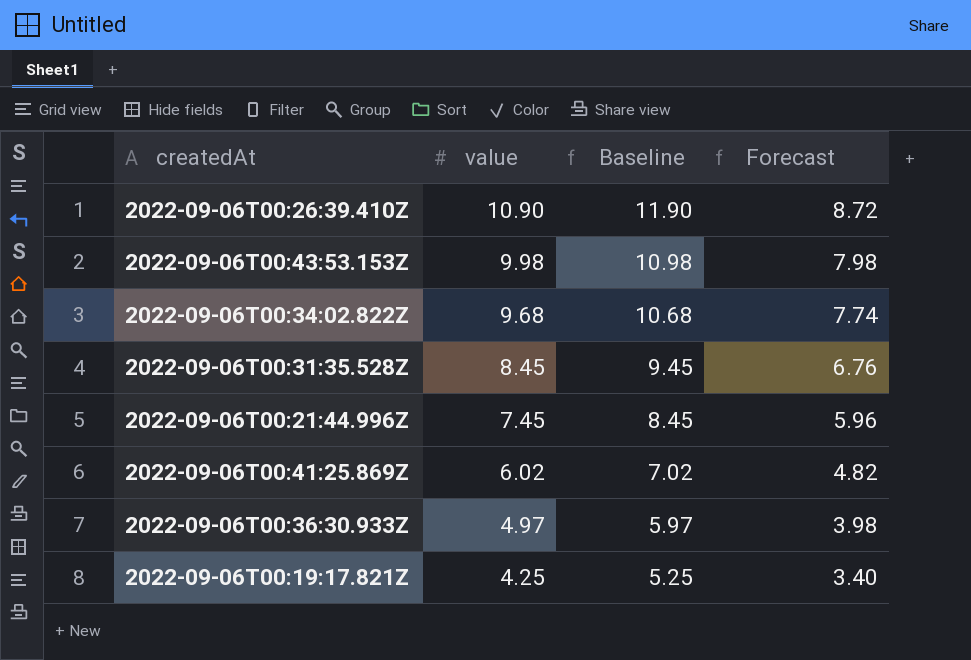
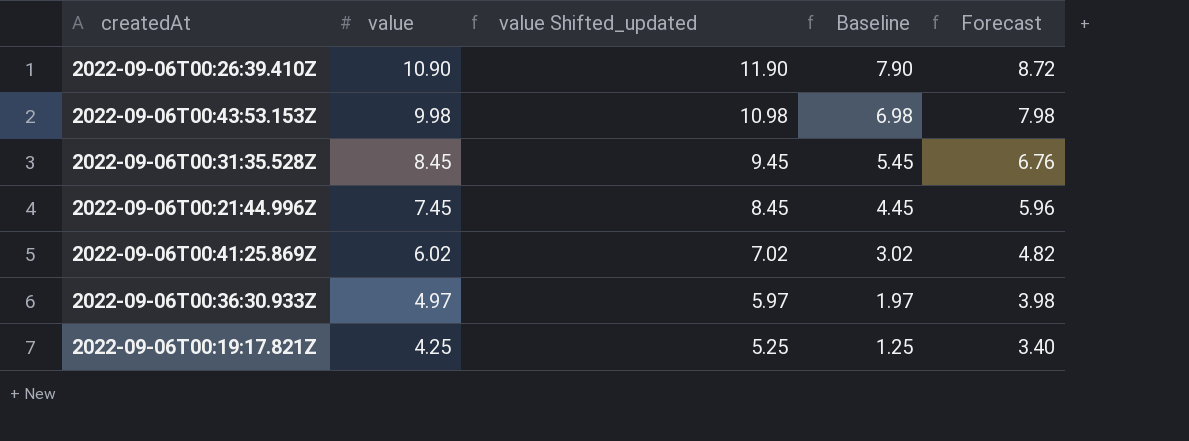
column value Shifted_updated | formula: none -> [value] + 1
column Baseline | formula: [value] + 1 -> [value] - 3
row 2022-09-06T00:34:02.822Z: 9.68 | 10.68 | 7.74 -> none

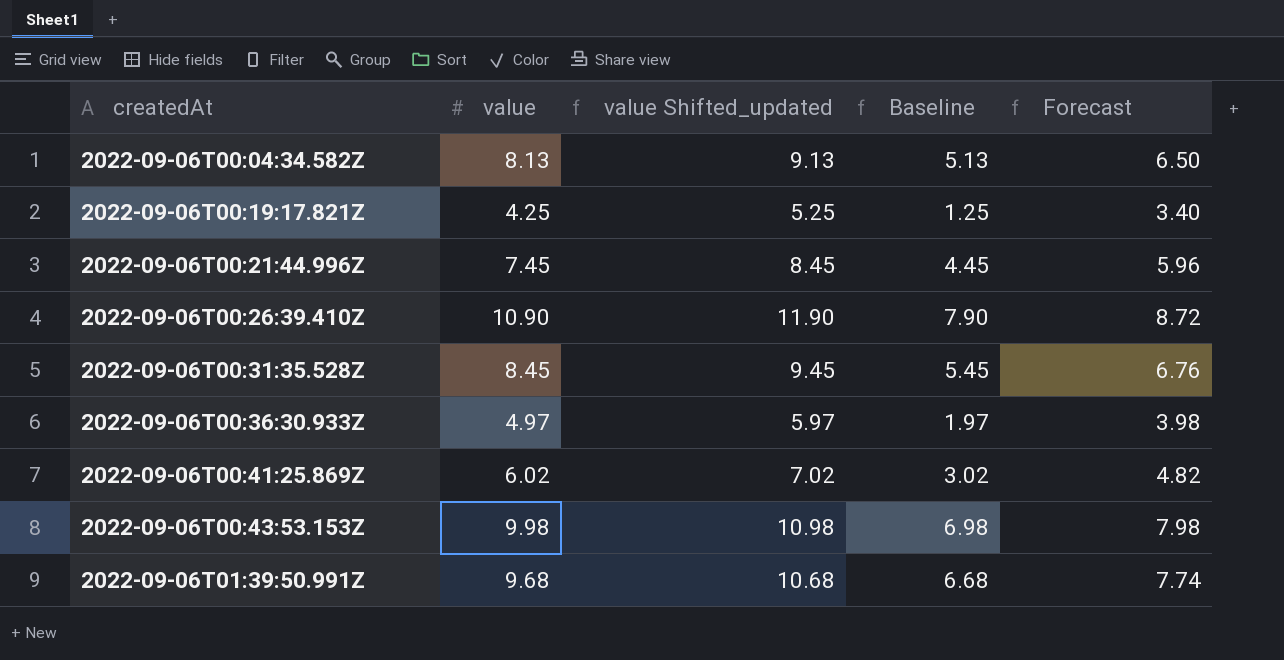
row order: value descending -> createdAt ascending
row 2022-09-06T00:04:34.582Z: none -> 8.13 | 9.13 | 5.13 | 6.50
row 2022-09-06T01:39:50.991Z: none -> 9.68 | 10.68 | 6.68 | 7.74

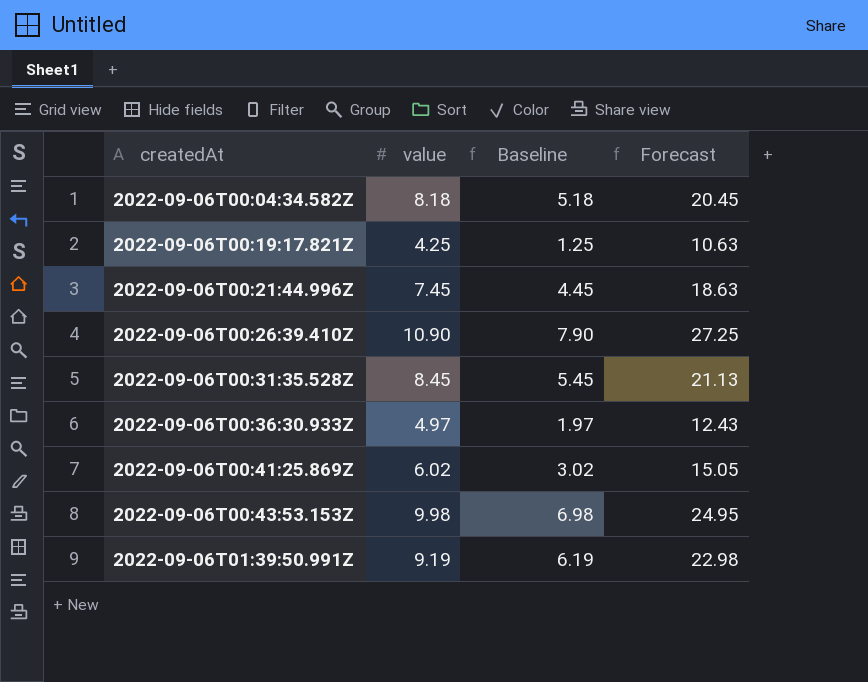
column value Shifted_updated | formula: [value] + 1 -> none
column Forecast | formula: [value] * 0.8 -> [value] * 2.5
2022-09-06T00:04:34.582Z | value: 8.13 -> 8.18
2022-09-06T00:04:34.582Z | Baseline: 5.13 -> 5.18
2022-09-06T01:39:50.991Z | value: 9.68 -> 9.19
2022-09-06T01:39:50.991Z | Baseline: 6.68 -> 6.19

